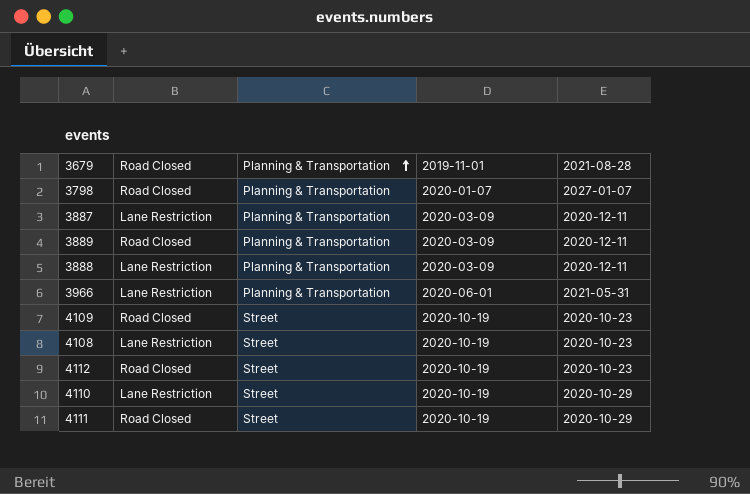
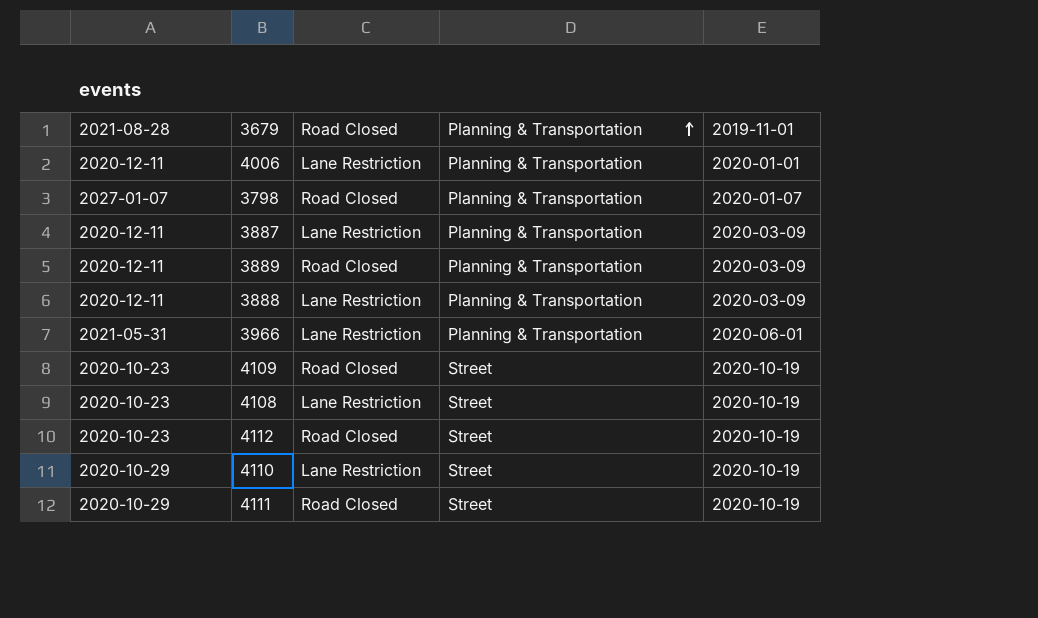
column 2021-08-28 | position: 5 -> 1
row 4006: none -> 2020-12-11 | Lane Restriction | Planning & Transportation | 2020-01-01

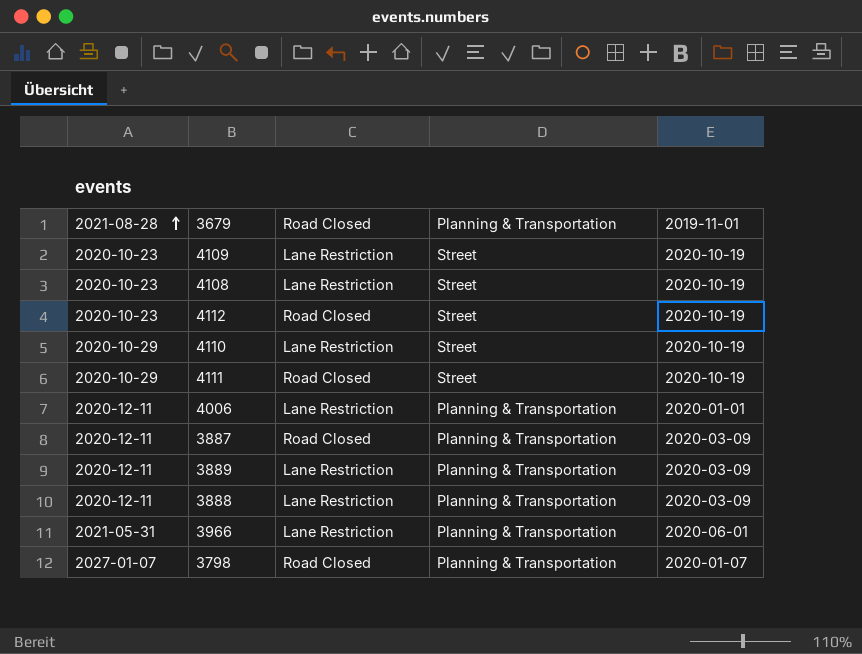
row order: Planning & Transportation ascending -> 2021-08-28 ascending
4109 | Road Closed: Road Closed -> Lane Restriction
3887 | Road Closed: Lane Restriction -> Road Closed
3889 | Road Closed: Road Closed -> Lane Restriction

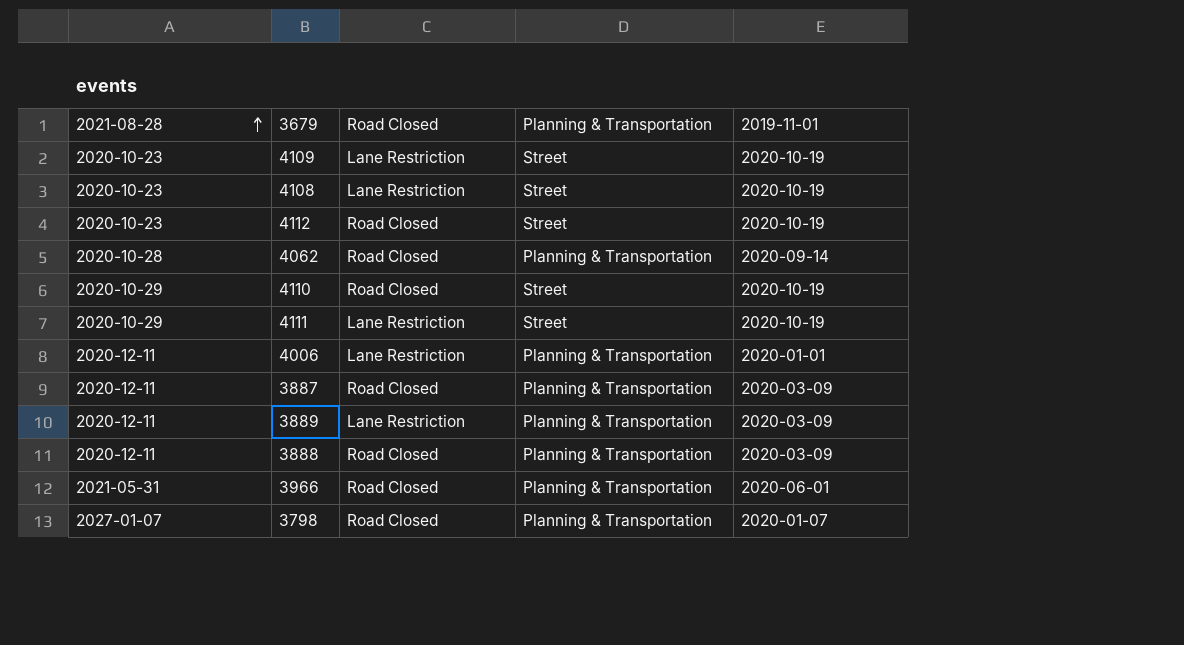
row 4062: none -> 2020-10-28 | Road Closed | Planning & Transportation | 2020-09-14
4110 | Road Closed: Lane Restriction -> Road Closed
4111 | Road Closed: Road Closed -> Lane Restriction
3888 | Road Closed: Lane Restriction -> Road Closed
3966 | Road Closed: Lane Restriction -> Road Closed

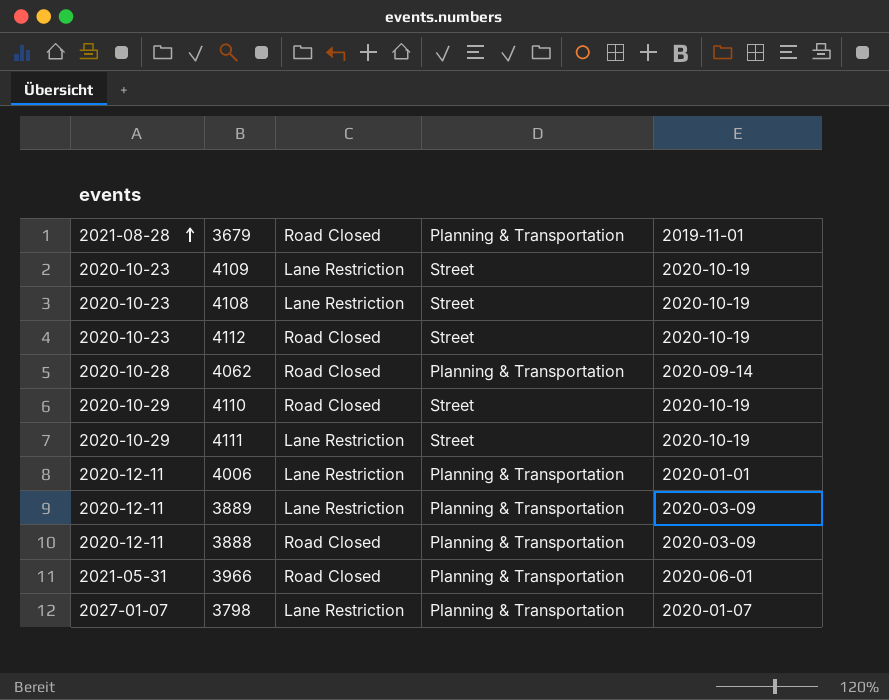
row 3887: 2020-12-11 | Road Closed | Planning & Transportation | 2020-03-09 -> none
3798 | Road Closed: Road Closed -> Lane Restriction

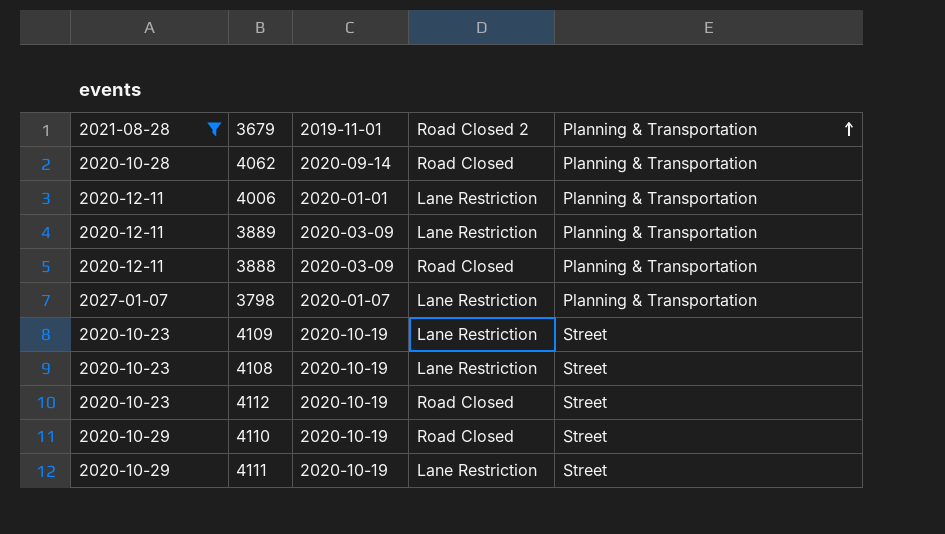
filter: none -> 2021-08-28 != 2021-05-31
row order: 2021-08-28 ascending -> Planning & Transportation ascending
column 2019-11-01 | position: 5 -> 3
column name: Road Closed -> Road Closed 2

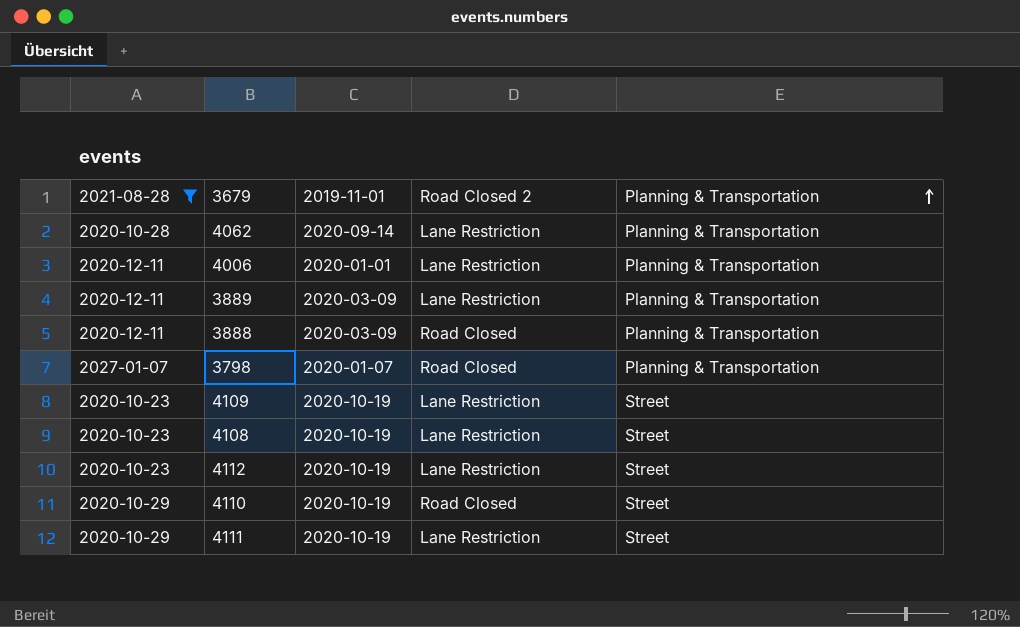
4062 | Road Closed 2: Road Closed -> Lane Restriction
3798 | Road Closed 2: Lane Restriction -> Road Closed
4112 | Road Closed 2: Road Closed -> Lane Restriction

